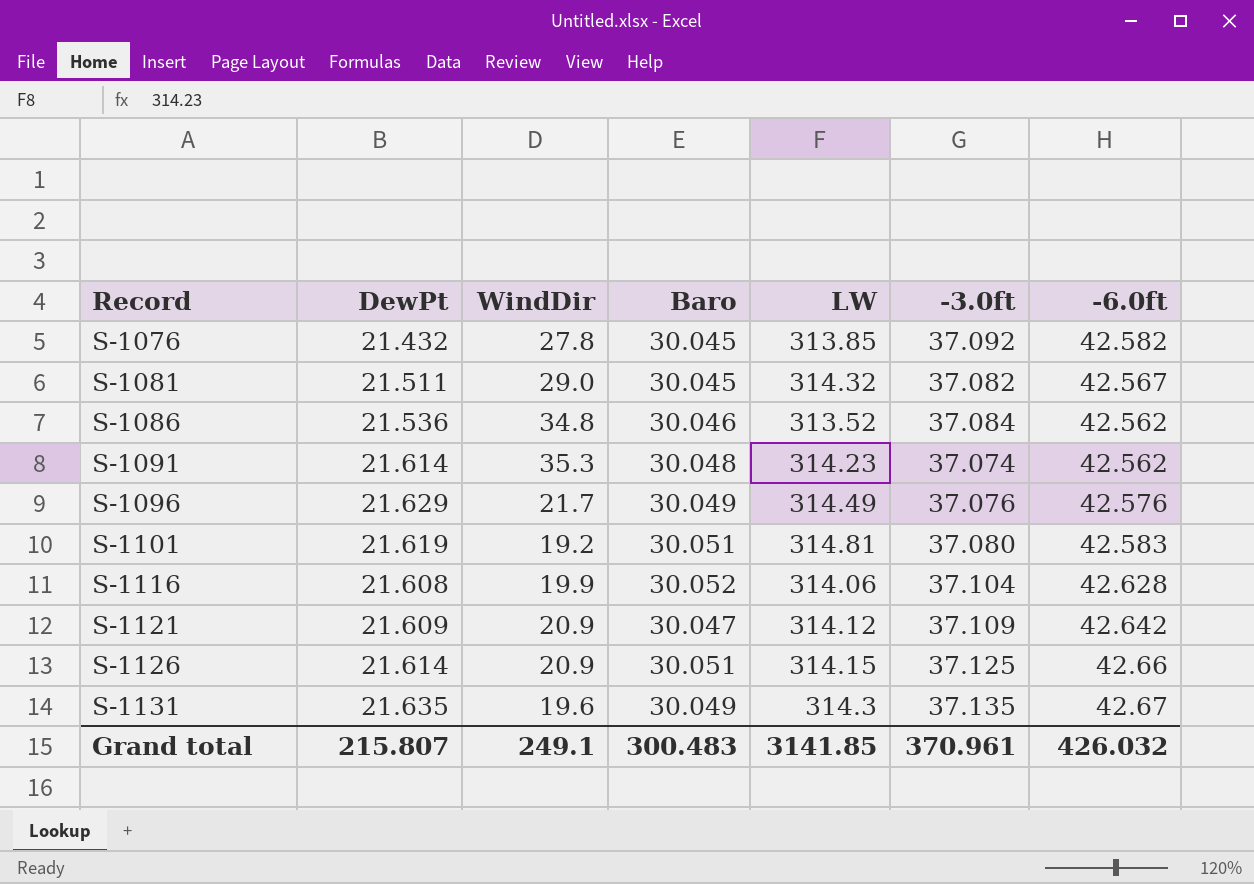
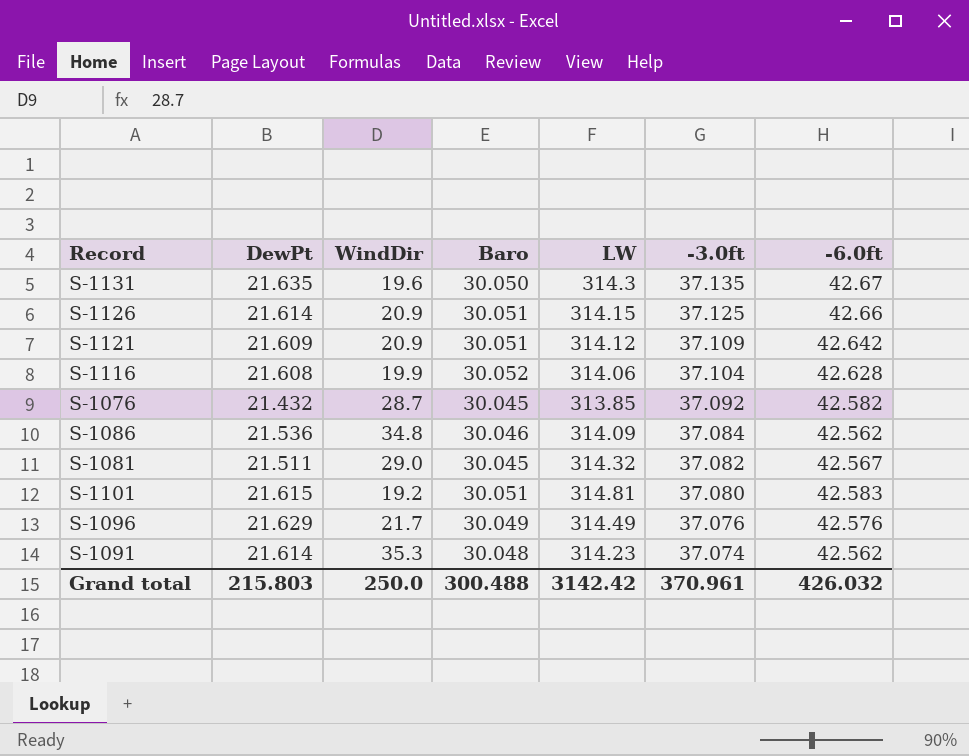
row order: Record ascending -> -3.0ft descending
S-1131 | Baro: 30.049 -> 30.050
S-1121 | Baro: 30.047 -> 30.051
S-1076 | WindDir: 27.8 -> 28.7
S-1086 | LW: 313.52 -> 314.09
S-1101 | DewPt: 21.619 -> 21.615
Grand total | DewPt: 215.807 -> 215.803
Grand total | WindDir: 249.1 -> 250.0
Grand total | Baro: 300.483 -> 300.488
Grand total | LW: 3141.85 -> 3142.42

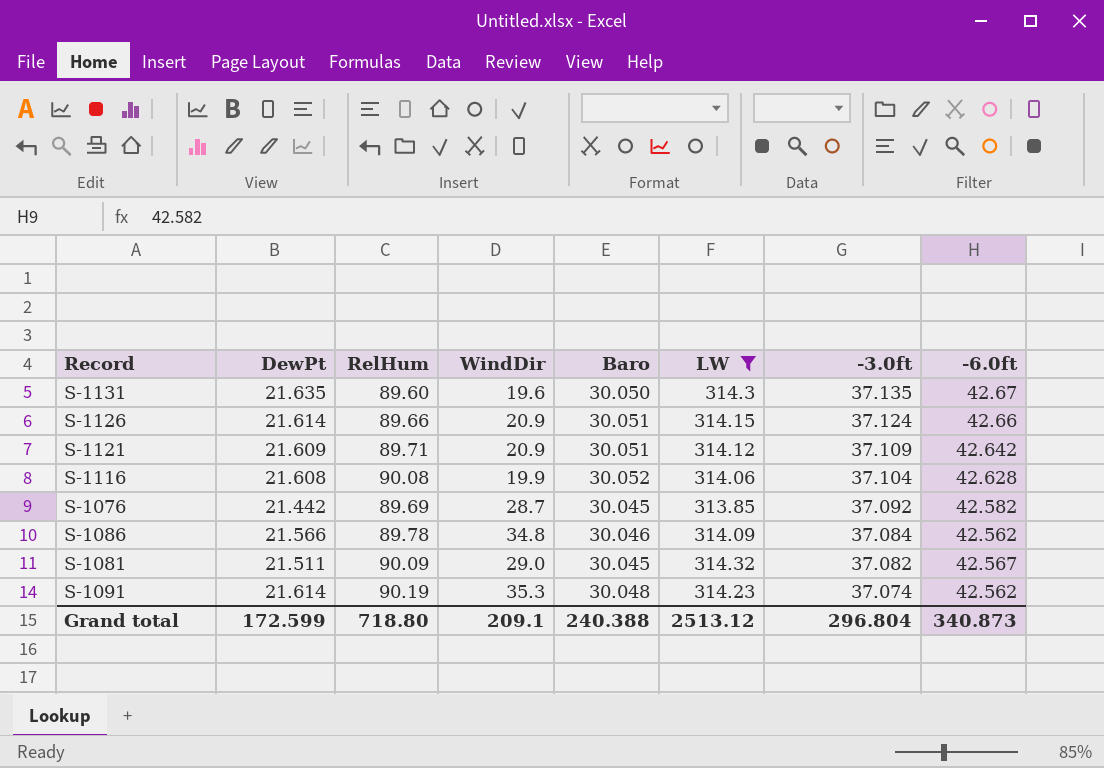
filter: none -> LW <= 314.32
column RelHum | position: none -> 3
S-1126 | -3.0ft: 37.125 -> 37.124
S-1076 | DewPt: 21.432 -> 21.442
S-1086 | DewPt: 21.536 -> 21.566
Grand total | DewPt: 215.803 -> 172.599
Grand total | WindDir: 250.0 -> 209.1
Grand total | Baro: 300.488 -> 240.388
Grand total | LW: 3142.42 -> 2513.12
Grand total | -3.0ft: 370.961 -> 296.804
Grand total | -6.0ft: 426.032 -> 340.873

